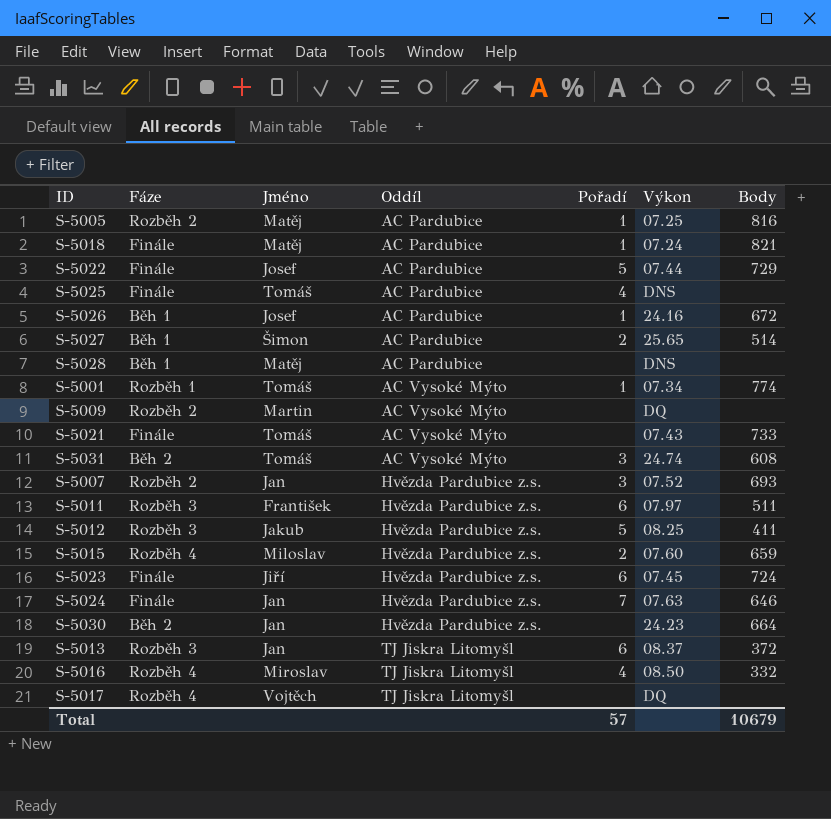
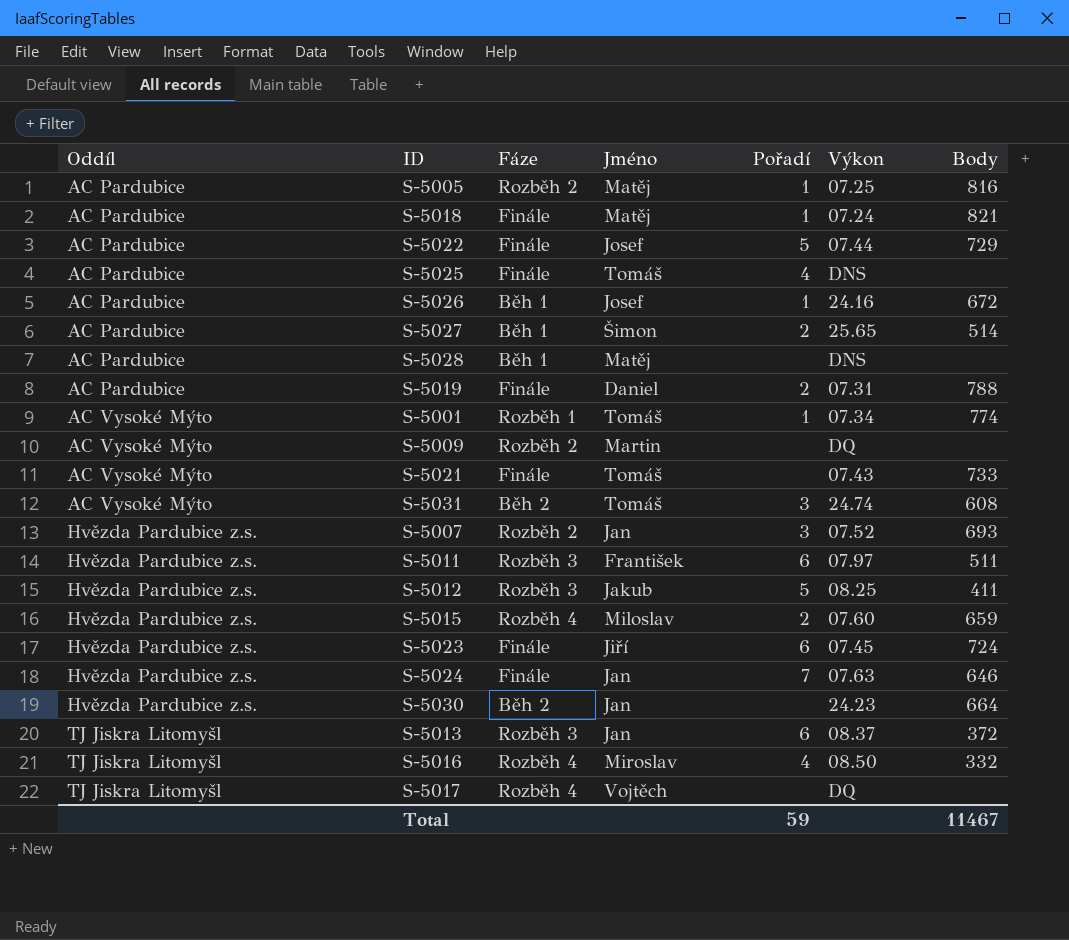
column Oddíl | position: 4 -> 1
row S-5019: none -> AC Pardubice | Finále | Daniel | 2 | 07.31 | 788
Total | Pořadí: 57 -> 59
Total | Body: 10679 -> 11467

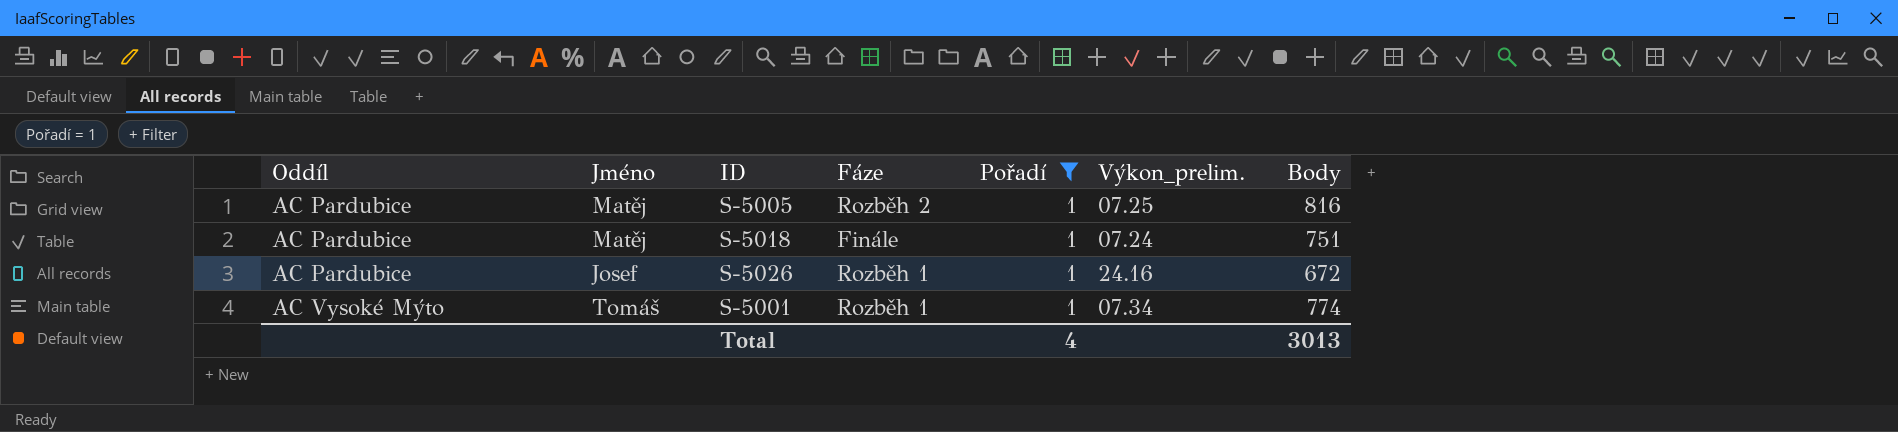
filter: none -> Pořadí = 1
column Jméno | position: 4 -> 2
column name: Výkon -> Výkon_prelim.
S-5018 | Body: 821 -> 751
S-5026 | Fáze: Běh 1 -> Rozběh 1
Total | Pořadí: 59 -> 4
Total | Body: 11467 -> 3013

